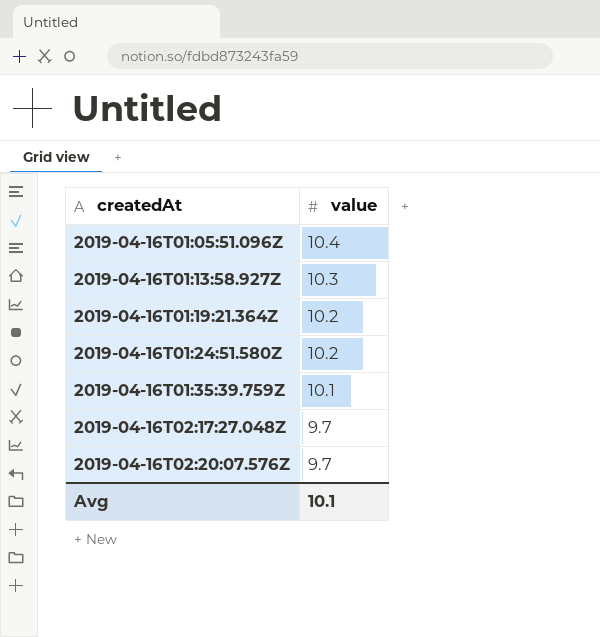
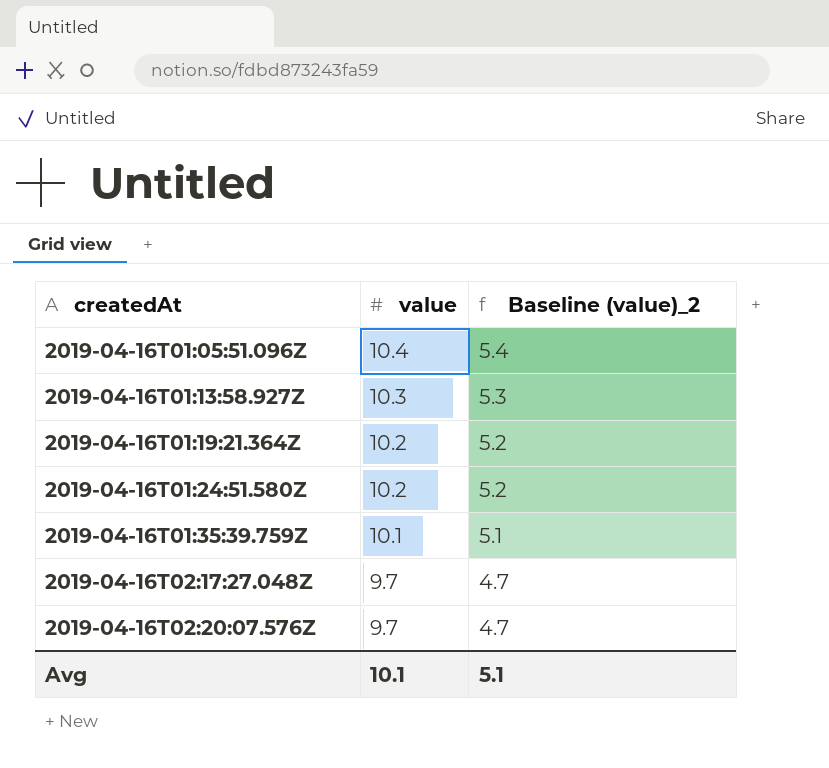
column Baseline (value)_2 | formula: none -> [value] - 5

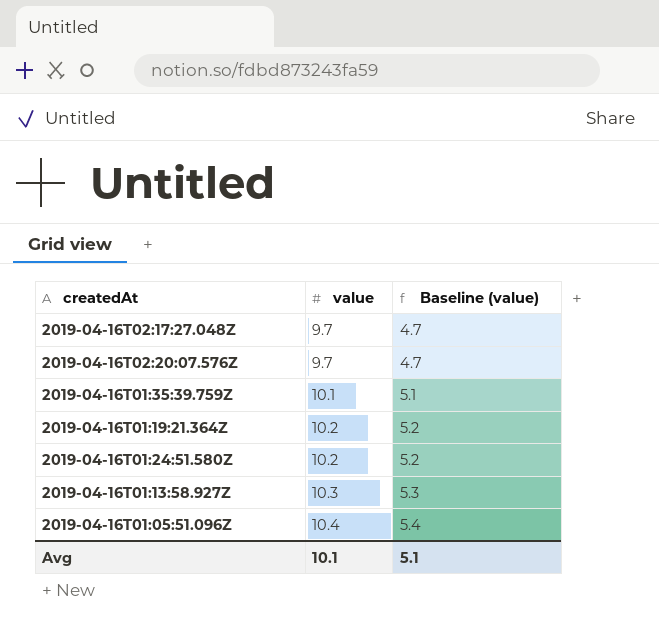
row order: createdAt ascending -> value ascending
column name: Baseline (value)_2 -> Baseline (value)

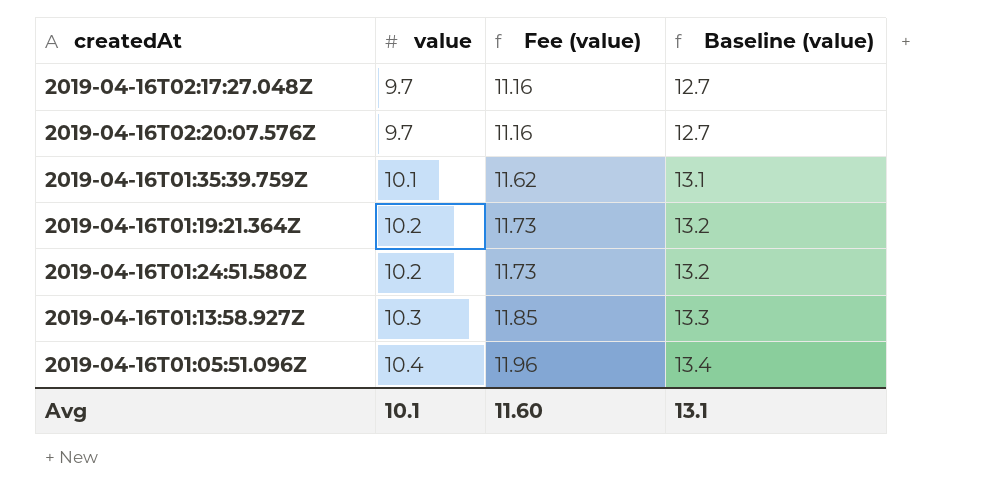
column Fee (value) | formula: none -> [value] * 1.15
column Baseline (value) | formula: [value] - 5 -> [value] + 3
Avg | Baseline (value): 5.1 -> 13.1

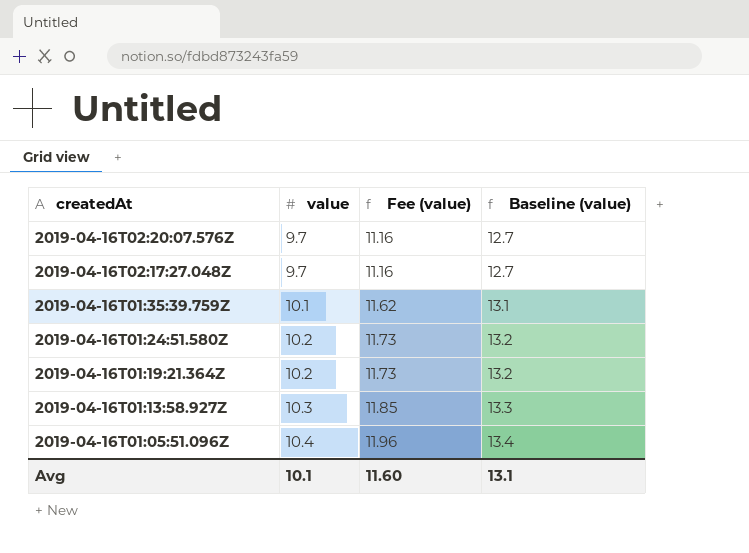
row order: value ascending -> createdAt descending

